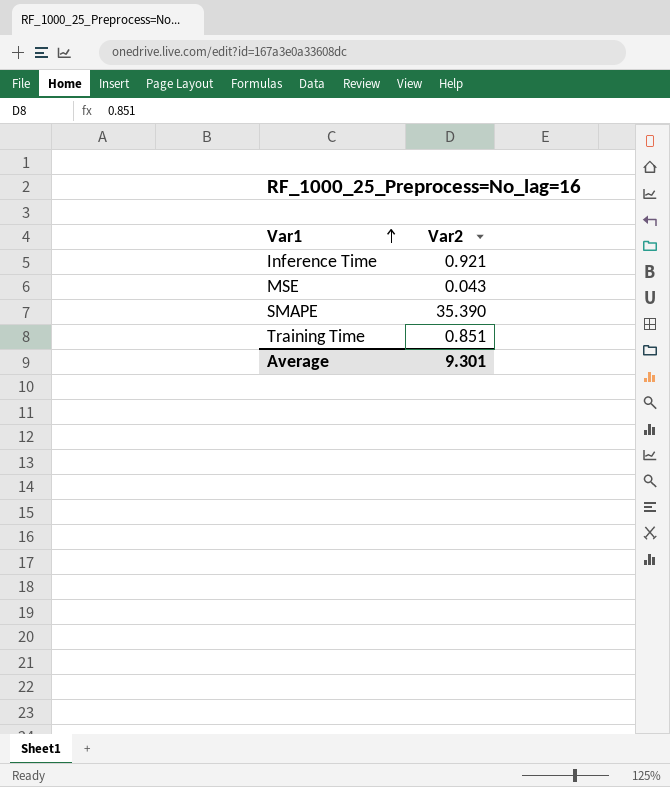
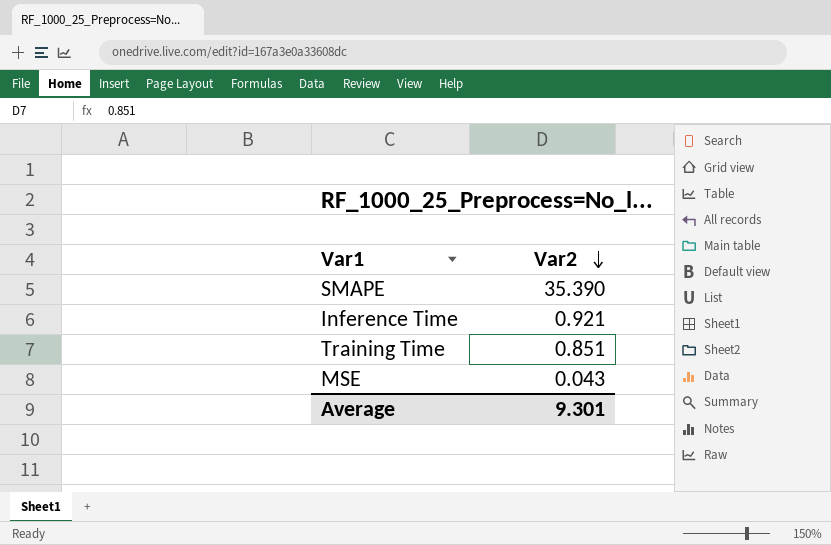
row order: Var1 ascending -> Var2 descending

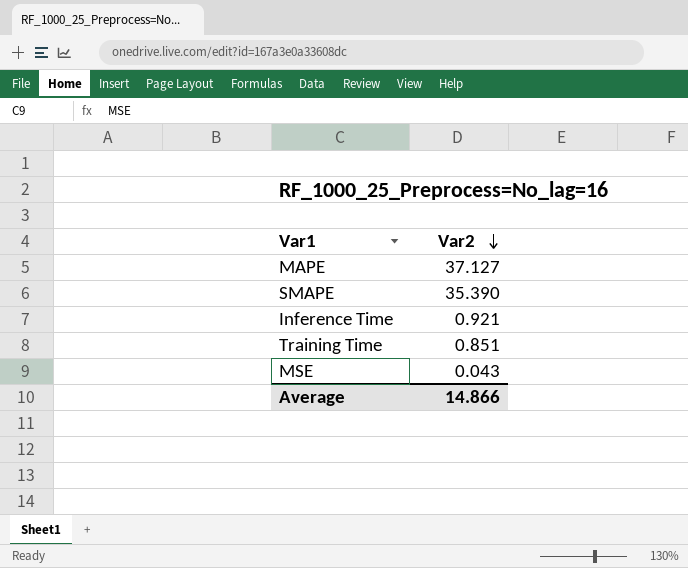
row MAPE: none -> 37.127
Average | Var2: 9.301 -> 14.866

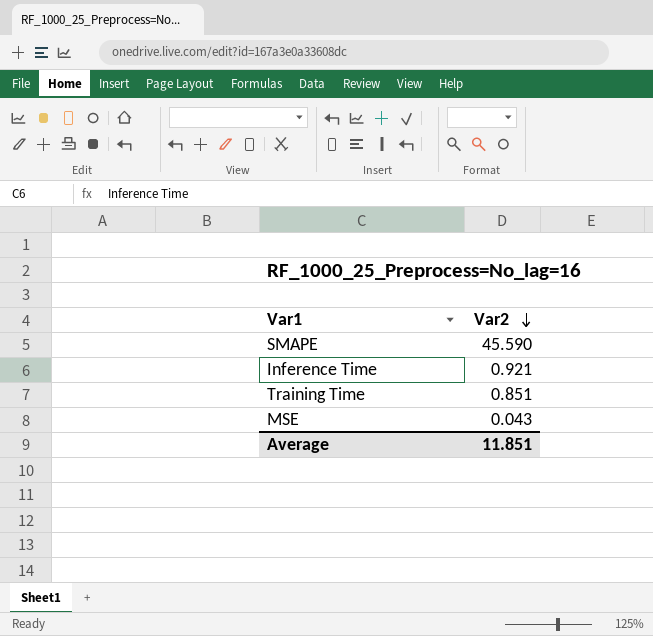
row MAPE: 37.127 -> none
SMAPE | Var2: 35.390 -> 45.590
Average | Var2: 14.866 -> 11.851

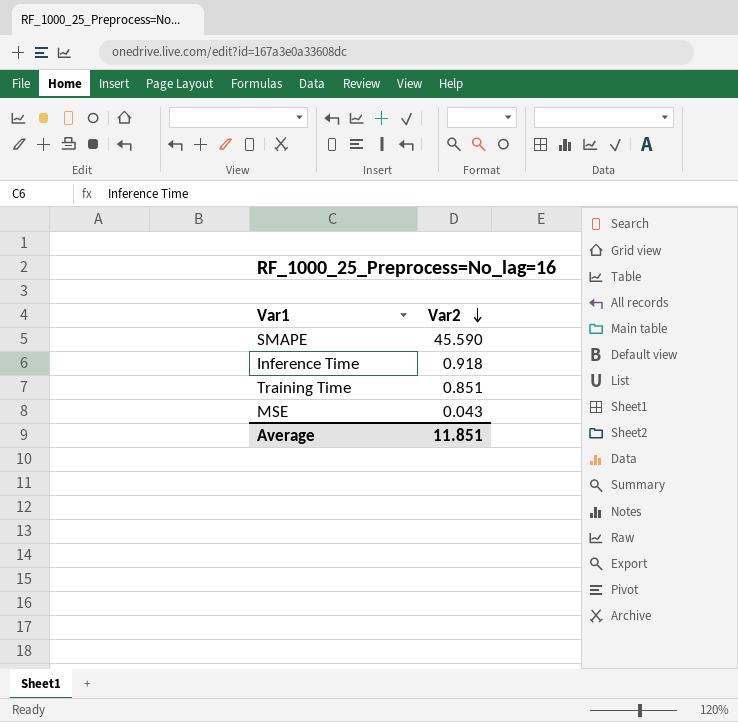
Inference Time | Var2: 0.921 -> 0.918

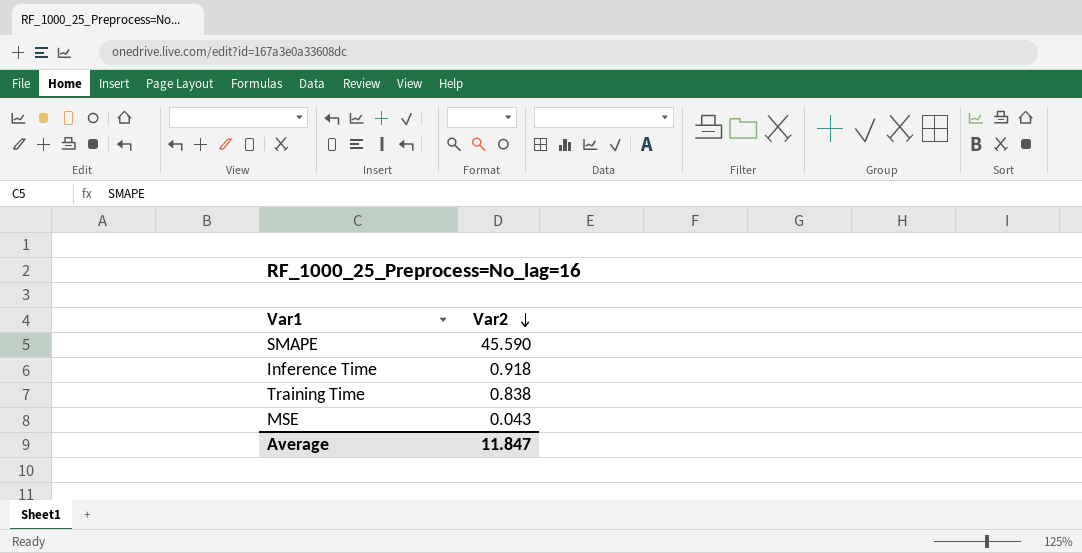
Training Time | Var2: 0.851 -> 0.838
Average | Var2: 11.851 -> 11.847

